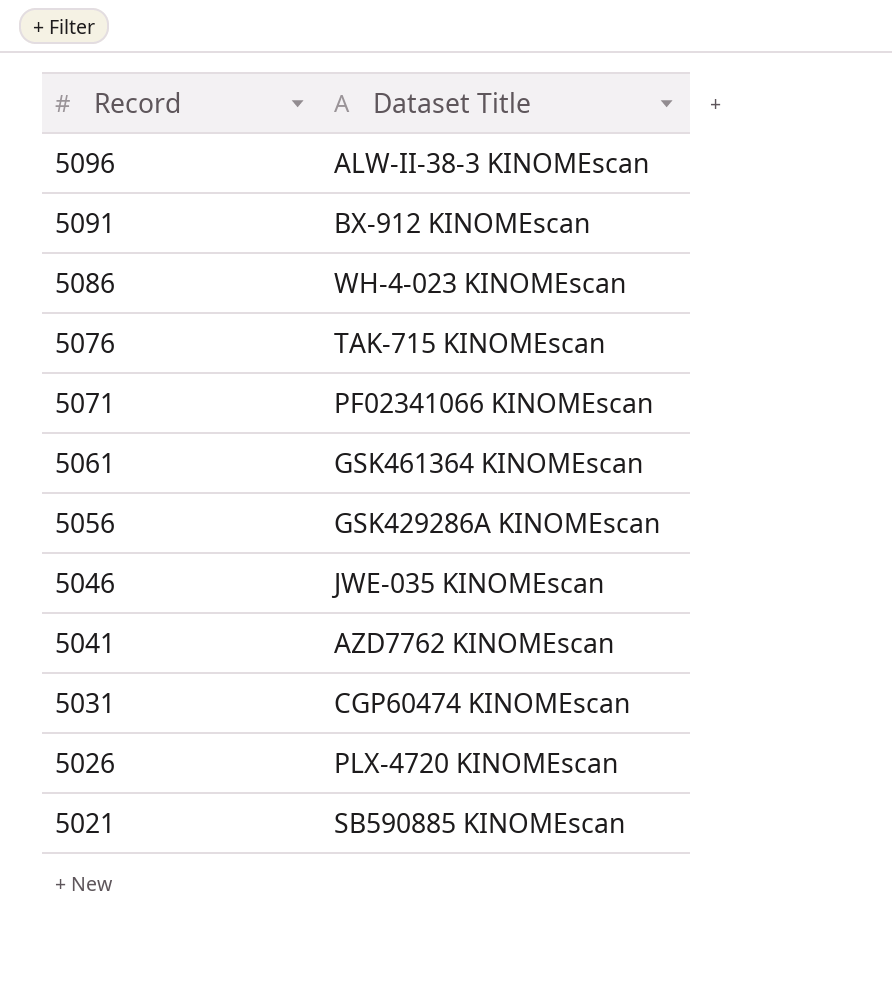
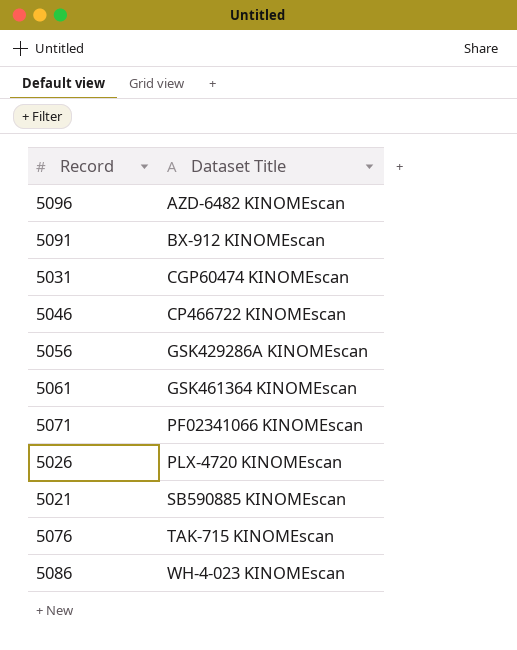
row order: Record descending -> Dataset Title ascending
row 5041: AZD7762 KINOMEscan -> none
5096 | Dataset Title: ALW-II-38-3 KINOMEscan -> AZD-6482 KINOMEscan
5046 | Dataset Title: JWE-035 KINOMEscan -> CP466722 KINOMEscan

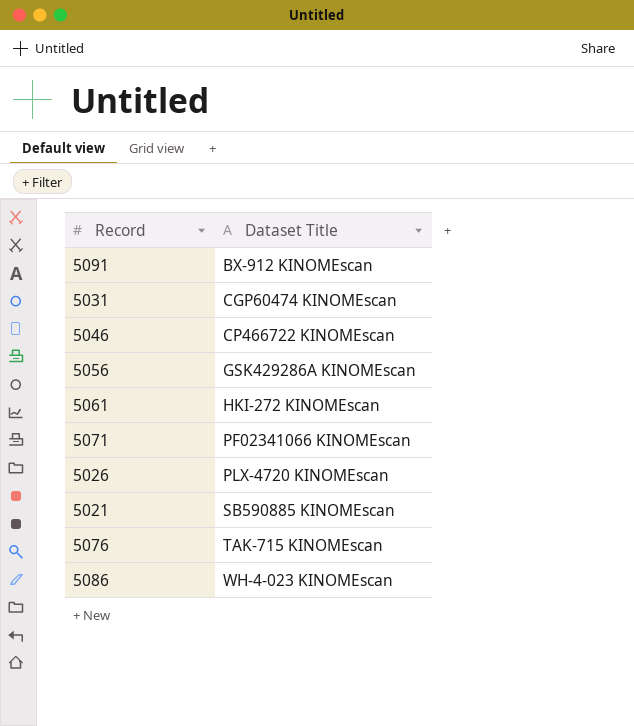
row 5096: AZD-6482 KINOMEscan -> none
5061 | Dataset Title: GSK461364 KINOMEscan -> HKI-272 KINOMEscan

